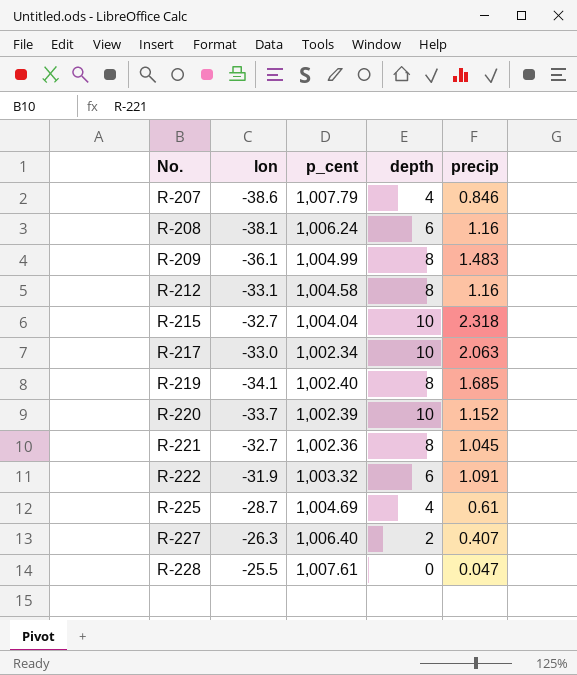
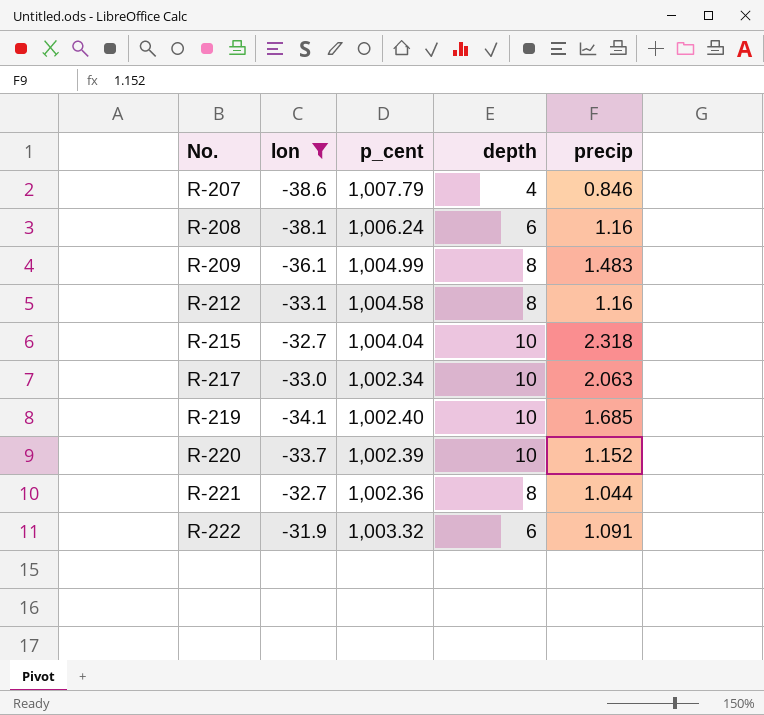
filter: none -> lon <= -31.9
R-219 | depth: 8 -> 10
R-221 | precip: 1.045 -> 1.044

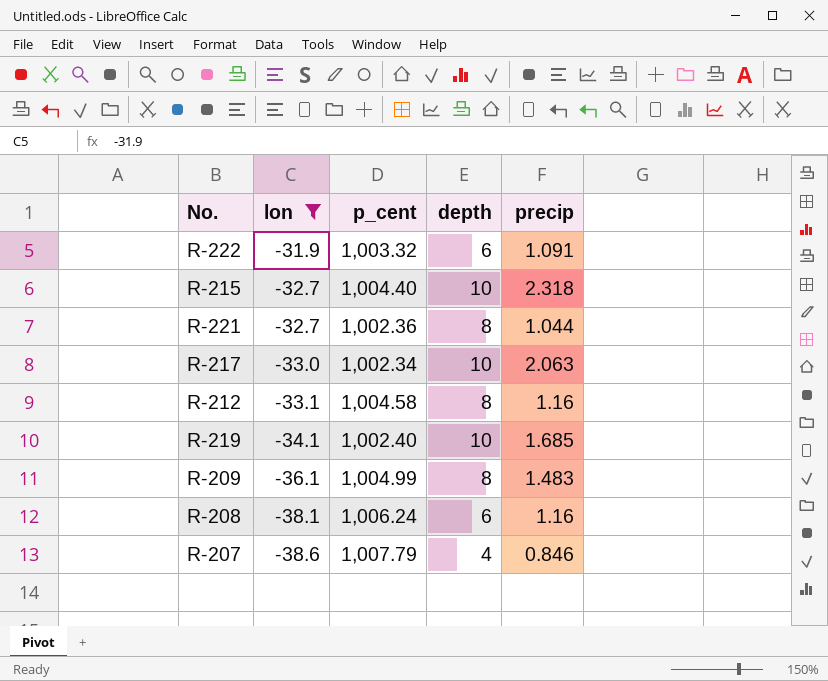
row order: No. ascending -> lon descending
row R-220: -33.7 | 1,002.39 | 10 | 1.152 -> none
R-215 | p_cent: 1,004.04 -> 1,004.40

